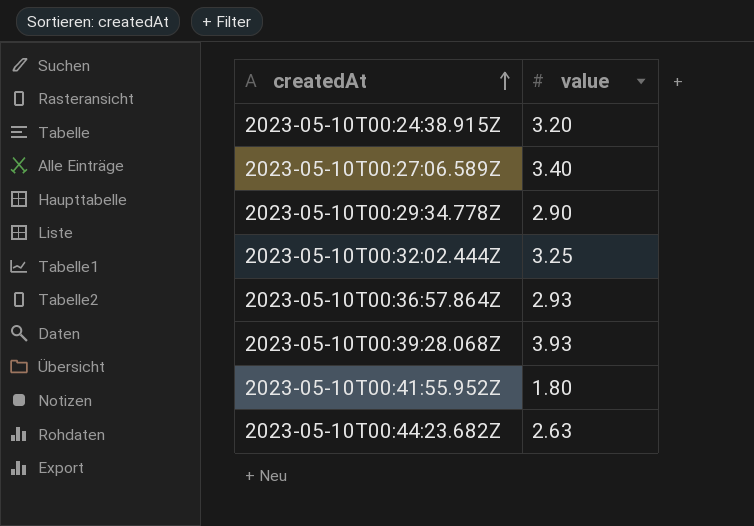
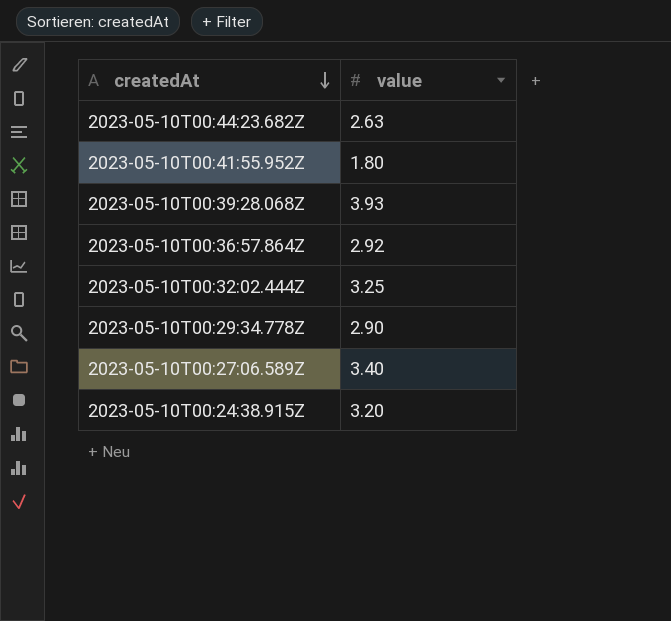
row order: createdAt ascending -> createdAt descending
2023-05-10T00:36:57.864Z | value: 2.93 -> 2.92

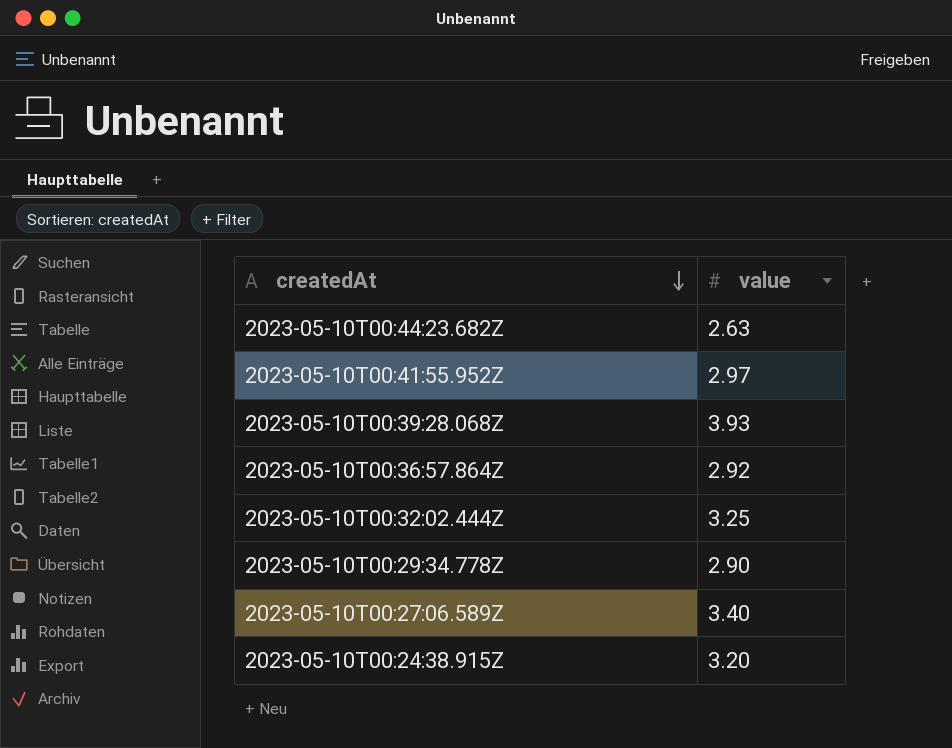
2023-05-10T00:41:55.952Z | value: 1.80 -> 2.97

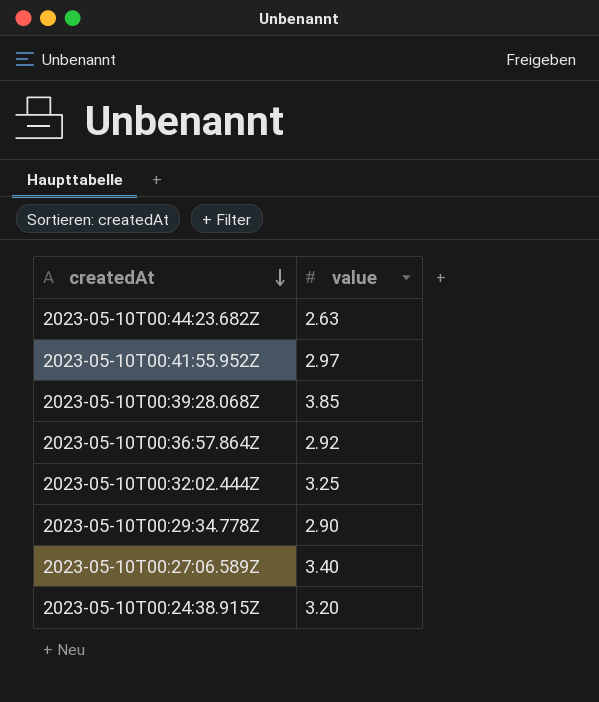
2023-05-10T00:39:28.068Z | value: 3.93 -> 3.85

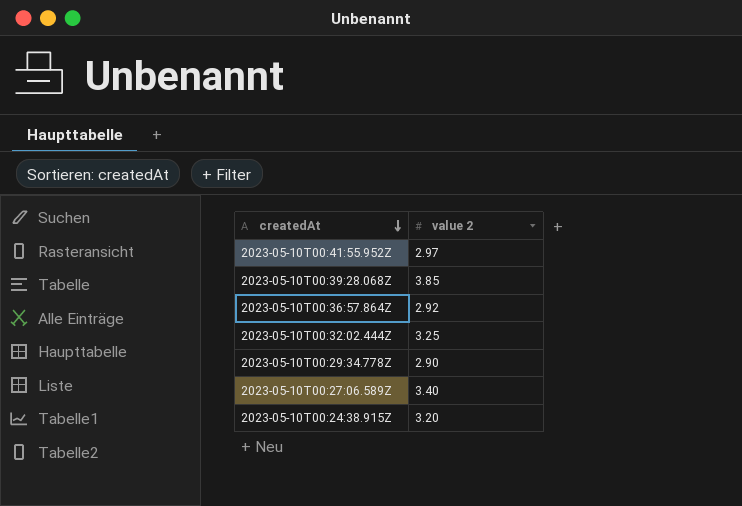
column name: value -> value 2
row 2023-05-10T00:44:23.682Z: 2.63 -> none

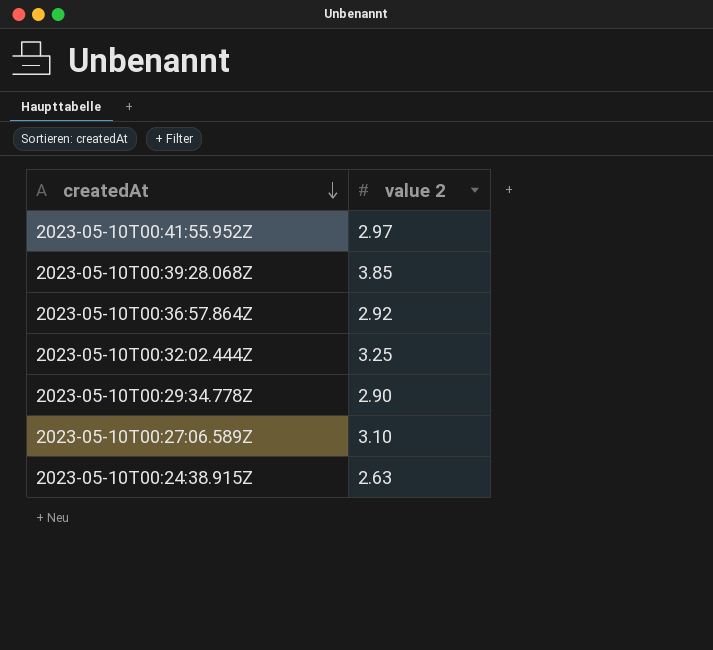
2023-05-10T00:27:06.589Z | value 2: 3.40 -> 3.10
2023-05-10T00:24:38.915Z | value 2: 3.20 -> 2.63

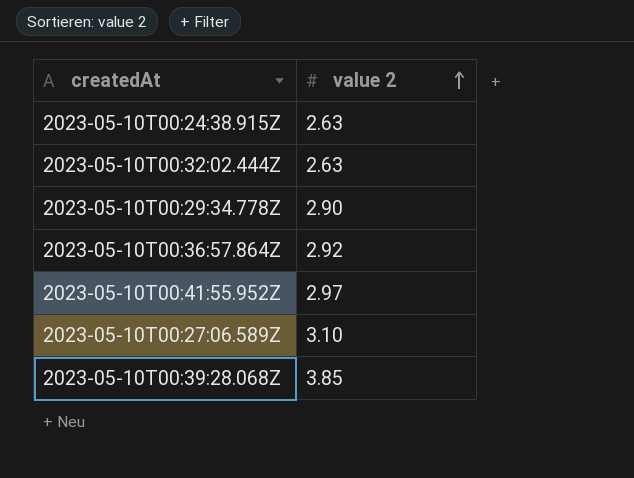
row order: createdAt descending -> value 2 ascending
2023-05-10T00:32:02.444Z | value 2: 3.25 -> 2.63

